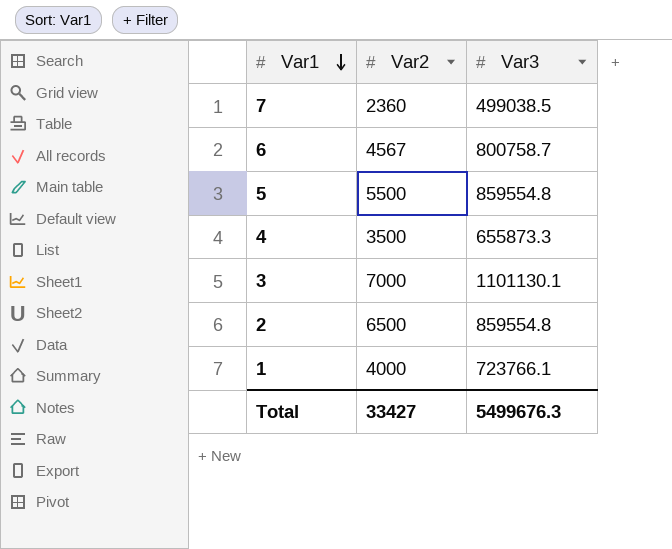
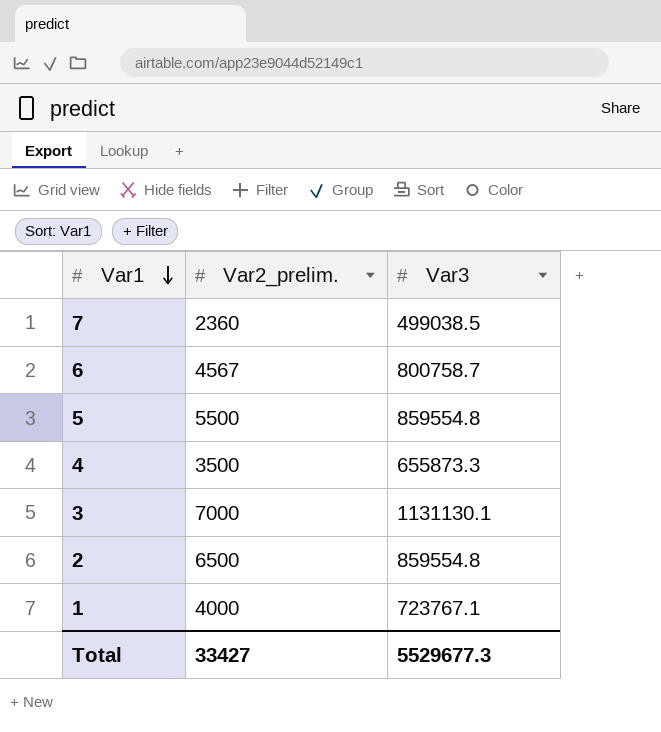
column name: Var2 -> Var2_prelim.
3 | Var3: 1101130.1 -> 1131130.1
1 | Var3: 723766.1 -> 723767.1
Total | Var3: 5499676.3 -> 5529677.3

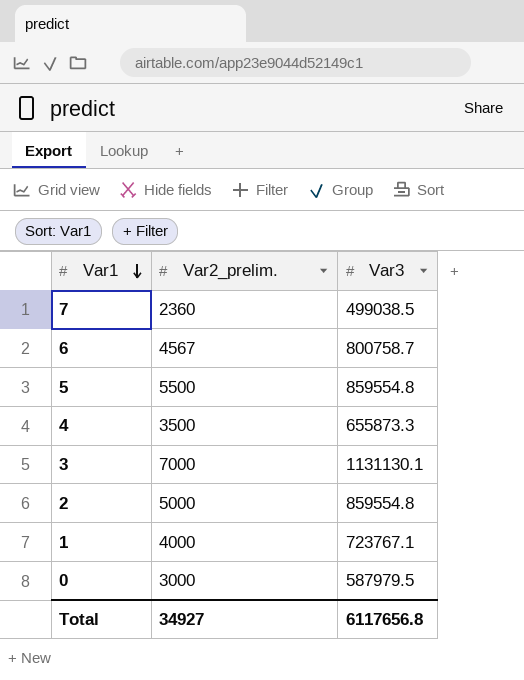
2 | Var2_prelim.: 6500 -> 5000
row 0: none -> 3000 | 587979.5
Total | Var2_prelim.: 33427 -> 34927
Total | Var3: 5529677.3 -> 6117656.8

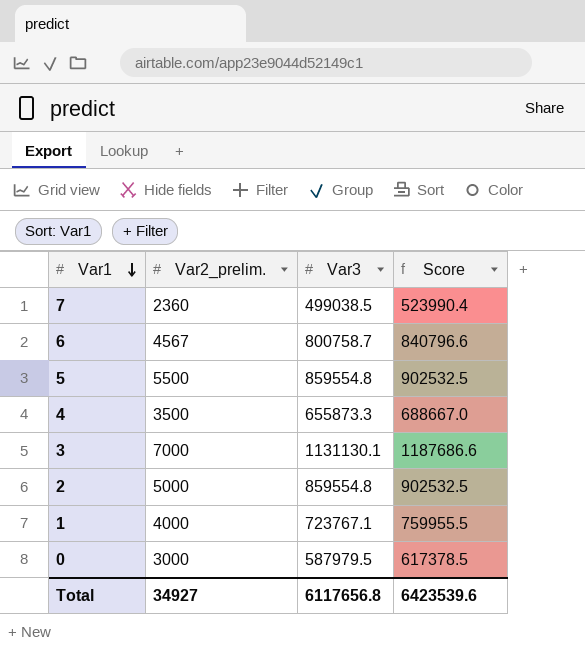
column Score | formula: none -> [Var3] * 1.05

